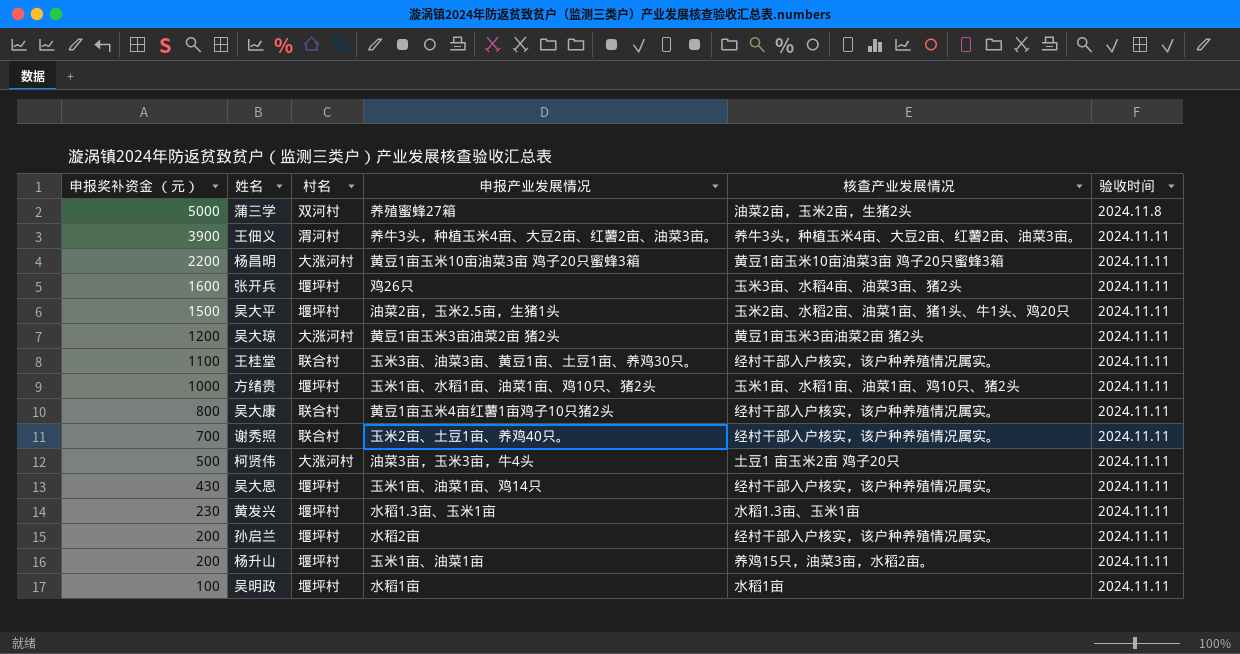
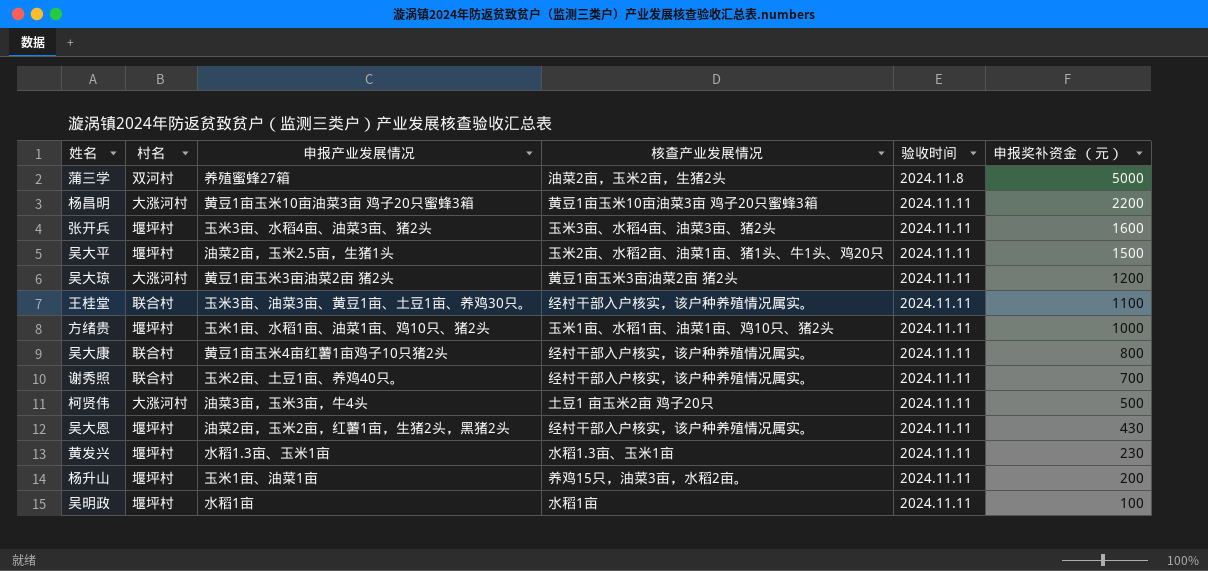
column 申报奖补资金 （元） | position: 1 -> 6
row 王佃义: 3900 | 渭河村 | 养牛3头，种植玉米4亩、大豆2亩、红薯2亩、油菜3亩。 | 养牛3头，种植玉米4亩、大豆2亩、红薯2亩、油菜3亩。 | 2024.11.11 -> none
row 孙启兰: 200 | 堰坪村 | 水稻2亩 | 经村干部入户核实，该户种养殖情况属实。 | 2024.11.11 -> none
张开兵 | 申报产业发展情况: 鸡26只 -> 玉米3亩、水稻4亩、油菜3亩、猪2头
吴大恩 | 申报产业发展情况: 玉米1亩、油菜1亩、鸡14只 -> 油菜2亩，玉米2亩，红薯1亩，生猪2头，黑猪2头

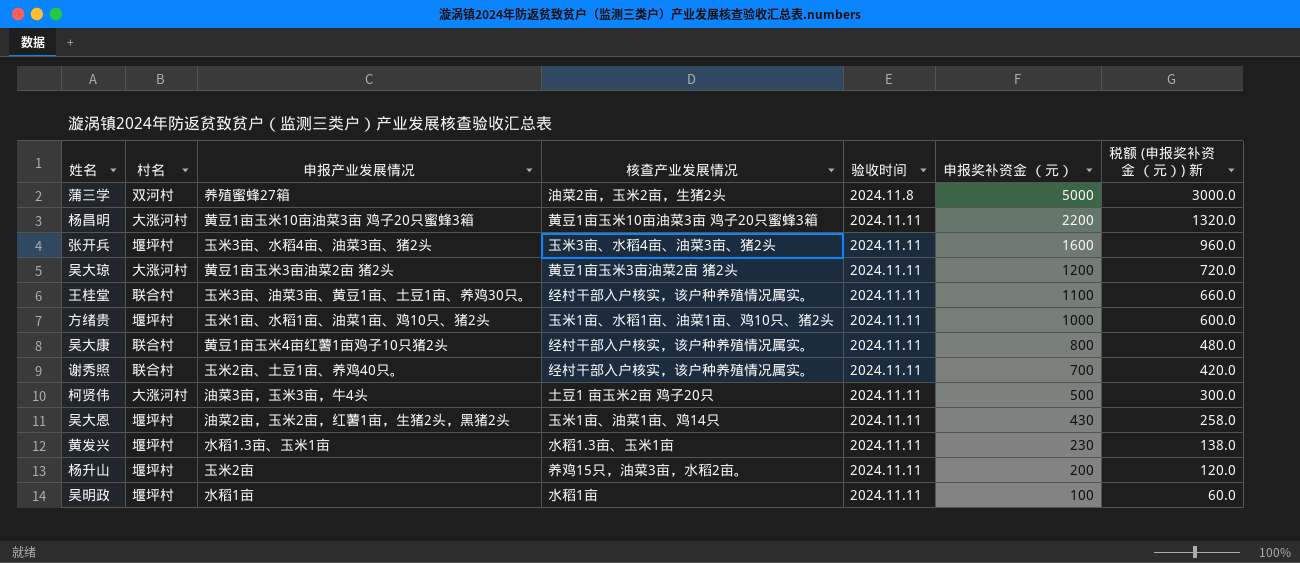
column 税额 (申报奖补资金 （元）) 新 | formula: none -> [申报奖补资金 （元）] * 0.6
row 吴大平: 堰坪村 | 油菜2亩，玉米2.5亩，生猪1头 | 玉米2亩、水稻2亩、油菜1亩、猪1头、牛1头、鸡20只 | 2024.11.11 | 1500 -> none
吴大恩 | 核查产业发展情况: 经村干部入户核实，该户种养殖情况属实。 -> 玉米1亩、油菜1亩、鸡14只
杨升山 | 申报产业发展情况: 玉米1亩、油菜1亩 -> 玉米2亩

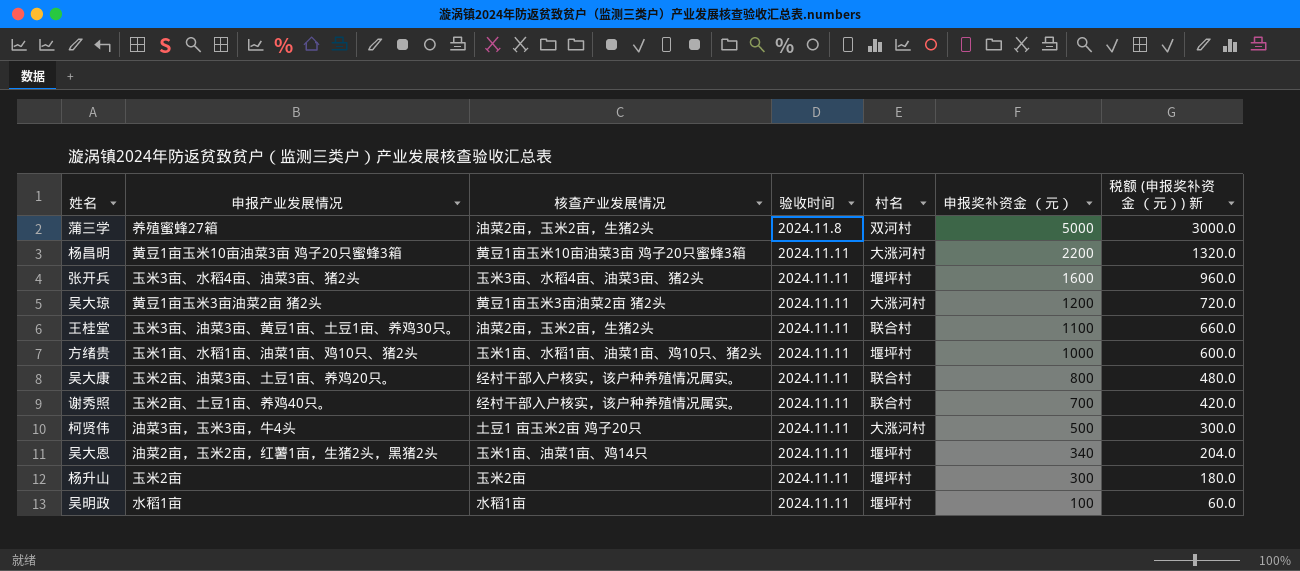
column 村名 | position: 2 -> 5
row 黄发兴: 堰坪村 | 水稻1.3亩、玉米1亩 | 水稻1.3亩、玉米1亩 | 2024.11.11 | 230 | 138.0 -> none
王桂堂 | 核查产业发展情况: 经村干部入户核实，该户种养殖情况属实。 -> 油菜2亩，玉米2亩，生猪2头
吴大康 | 申报产业发展情况: 黄豆1亩玉米4亩红薯1亩鸡子10只猪2头 -> 玉米2亩、油菜3亩、土豆1亩、养鸡20只。
吴大恩 | 申报奖补资金 （元）: 430 -> 340
吴大恩 | 税额 (申报奖补资金 （元）) 新: 258.0 -> 204.0
杨升山 | 核查产业发展情况: 养鸡15只，油菜3亩，水稻2亩。 -> 玉米2亩
杨升山 | 申报奖补资金 （元）: 200 -> 300
杨升山 | 税额 (申报奖补资金 （元）) 新: 120.0 -> 180.0

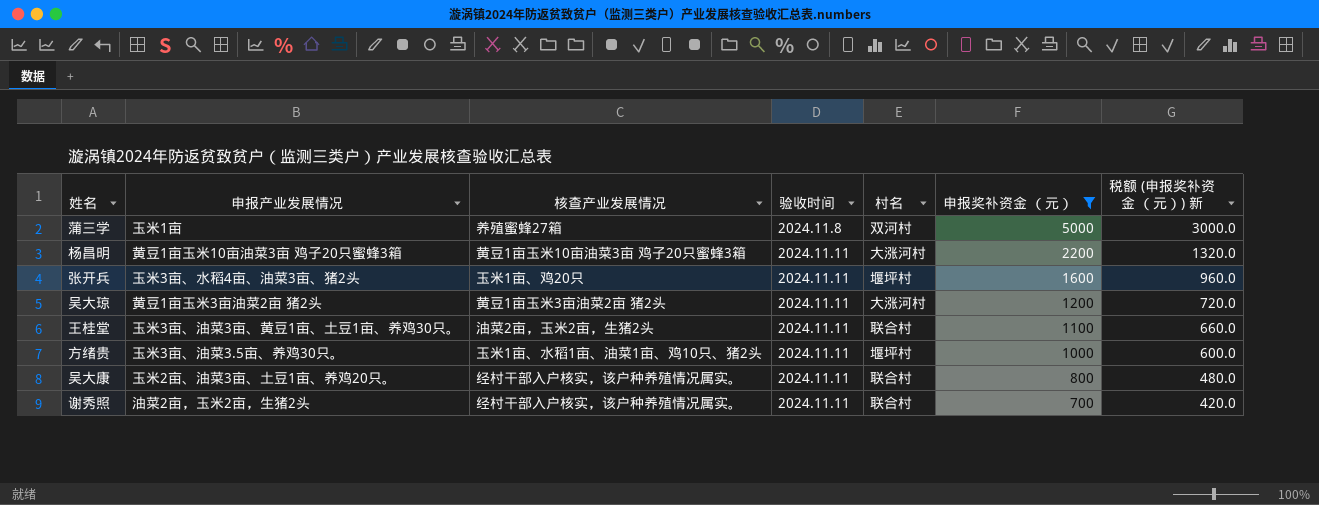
filter: none -> 申报奖补资金 （元） >= 700
蒲三学 | 申报产业发展情况: 养殖蜜蜂27箱 -> 玉米1亩
蒲三学 | 核查产业发展情况: 油菜2亩，玉米2亩，生猪2头 -> 养殖蜜蜂27箱
张开兵 | 核查产业发展情况: 玉米3亩、水稻4亩、油菜3亩、猪2头 -> 玉米1亩、鸡20只
方绪贵 | 申报产业发展情况: 玉米1亩、水稻1亩、油菜1亩、鸡10只、猪2头 -> 玉米3亩、油菜3.5亩、养鸡30只。
谢秀照 | 申报产业发展情况: 玉米2亩、土豆1亩、养鸡40只。 -> 油菜2亩，玉米2亩，生猪2头

